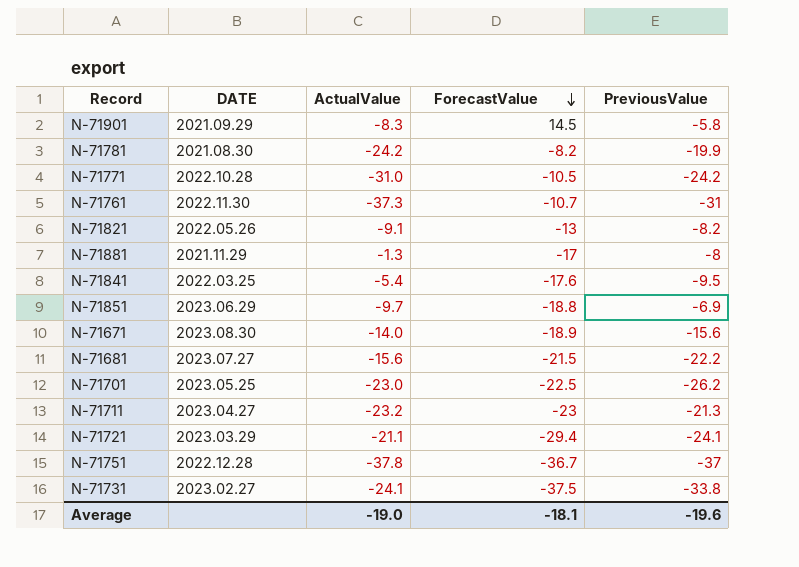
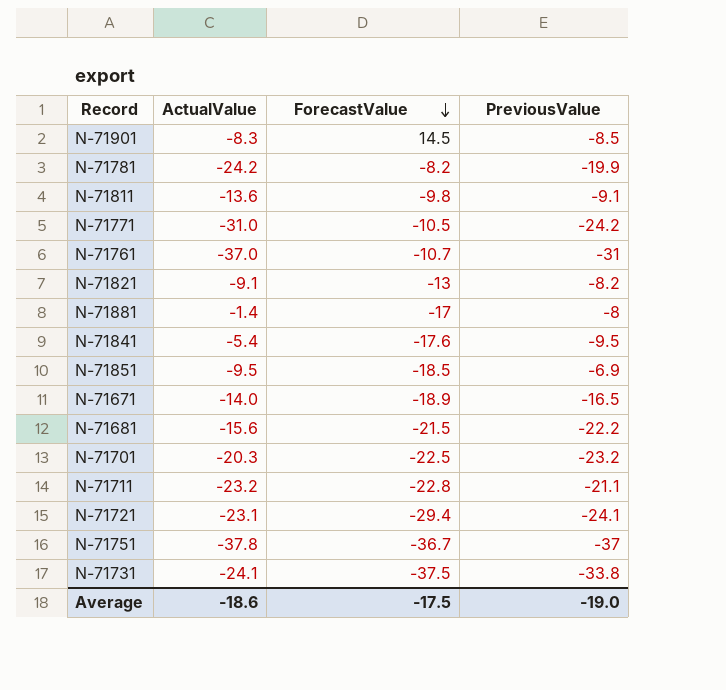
column DATE | position: 2 -> none
N-71901 | PreviousValue: -5.8 -> -8.5
row N-71811: none -> -13.6 | -9.8 | -9.1
N-71761 | ActualValue: -37.3 -> -37.0
N-71881 | ActualValue: -1.3 -> -1.4
N-71851 | ActualValue: -9.7 -> -9.5
N-71851 | ForecastValue: -18.8 -> -18.5
N-71671 | PreviousValue: -15.6 -> -16.5
N-71701 | ActualValue: -23.0 -> -20.3
N-71701 | PreviousValue: -26.2 -> -23.2
N-71711 | ForecastValue: -23 -> -22.8
N-71711 | PreviousValue: -21.3 -> -21.1
N-71721 | ActualValue: -21.1 -> -23.1
Average | ActualValue: -19.0 -> -18.6
Average | ForecastValue: -18.1 -> -17.5
Average | PreviousValue: -19.6 -> -19.0

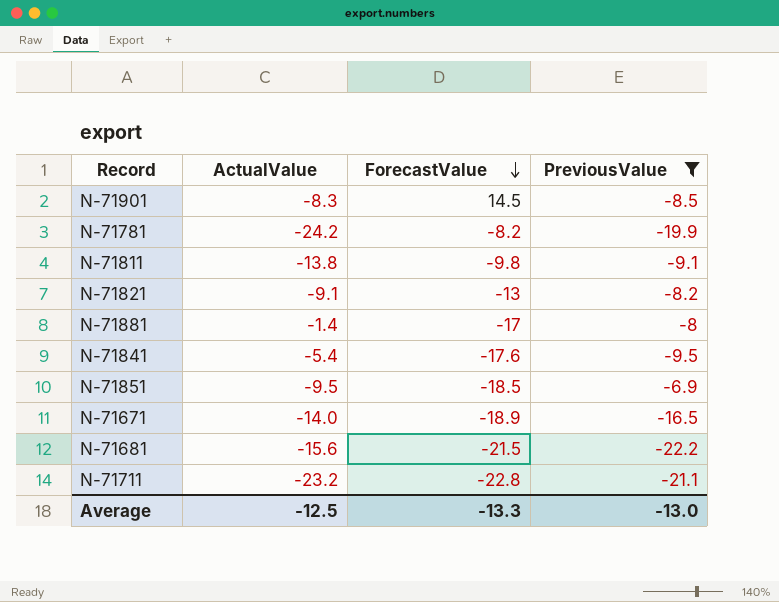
filter: none -> PreviousValue >= -22.2
N-71811 | ActualValue: -13.6 -> -13.8
Average | ActualValue: -18.6 -> -12.5
Average | ForecastValue: -17.5 -> -13.3
Average | PreviousValue: -19.0 -> -13.0

